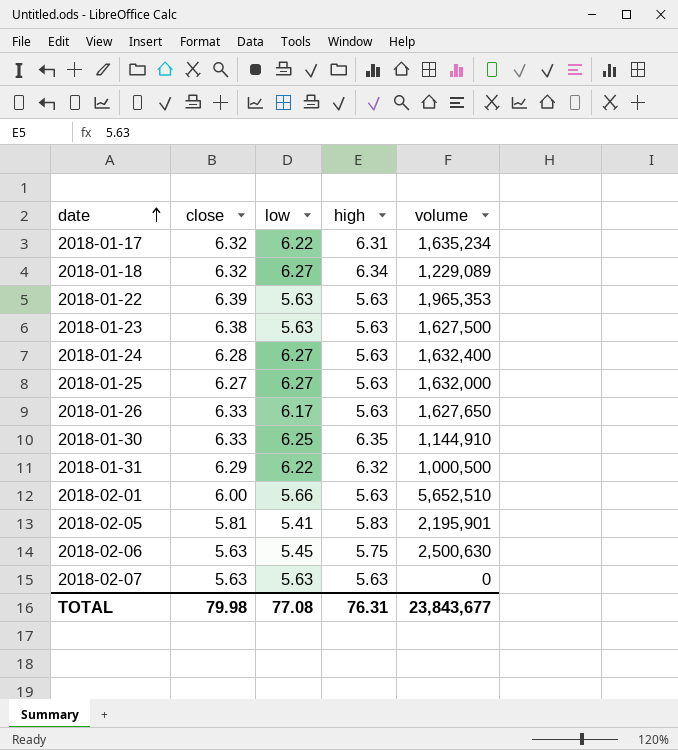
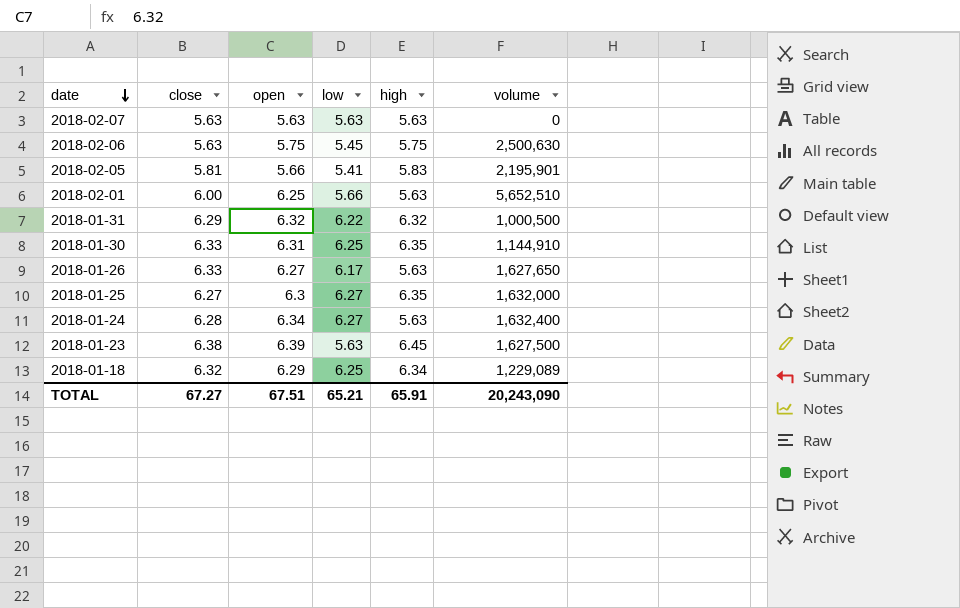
row order: date ascending -> date descending
column open | position: none -> 3
row 2018-01-17: 6.32 | 6.22 | 6.31 | 1,635,234 -> none
row 2018-01-22: 6.39 | 5.63 | 5.63 | 1,965,353 -> none
2018-01-25 | high: 5.63 -> 6.35
2018-01-23 | high: 5.63 -> 6.45
2018-01-18 | low: 6.27 -> 6.25
TOTAL | close: 79.98 -> 67.27
TOTAL | low: 77.08 -> 65.21
TOTAL | high: 76.31 -> 65.91
TOTAL | volume: 23,843,677 -> 20,243,090

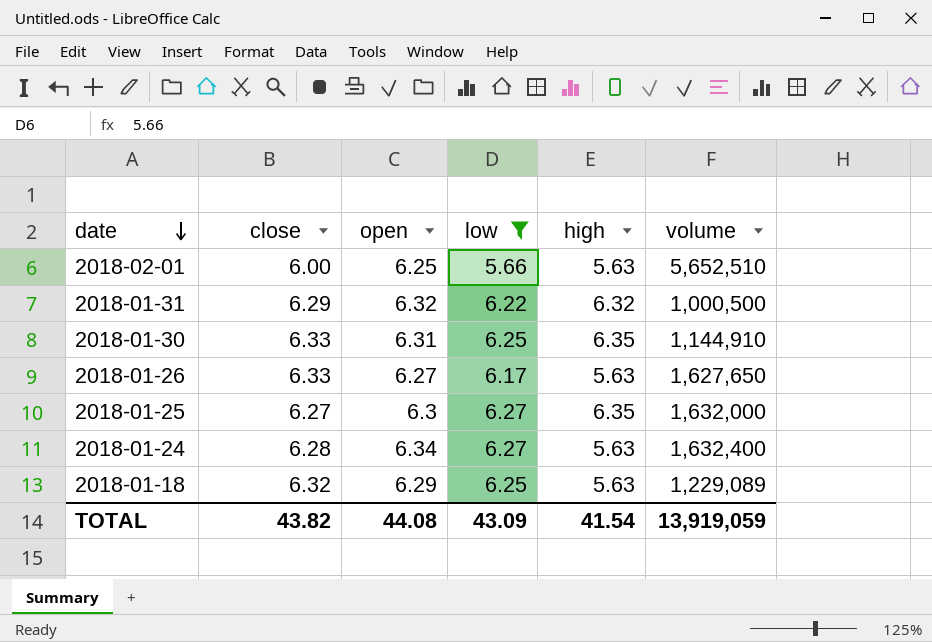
filter: none -> low >= 5.66
2018-01-18 | high: 6.34 -> 5.63
TOTAL | close: 67.27 -> 43.82
TOTAL | open: 67.51 -> 44.08
TOTAL | low: 65.21 -> 43.09
TOTAL | high: 65.91 -> 41.54
TOTAL | volume: 20,243,090 -> 13,919,059

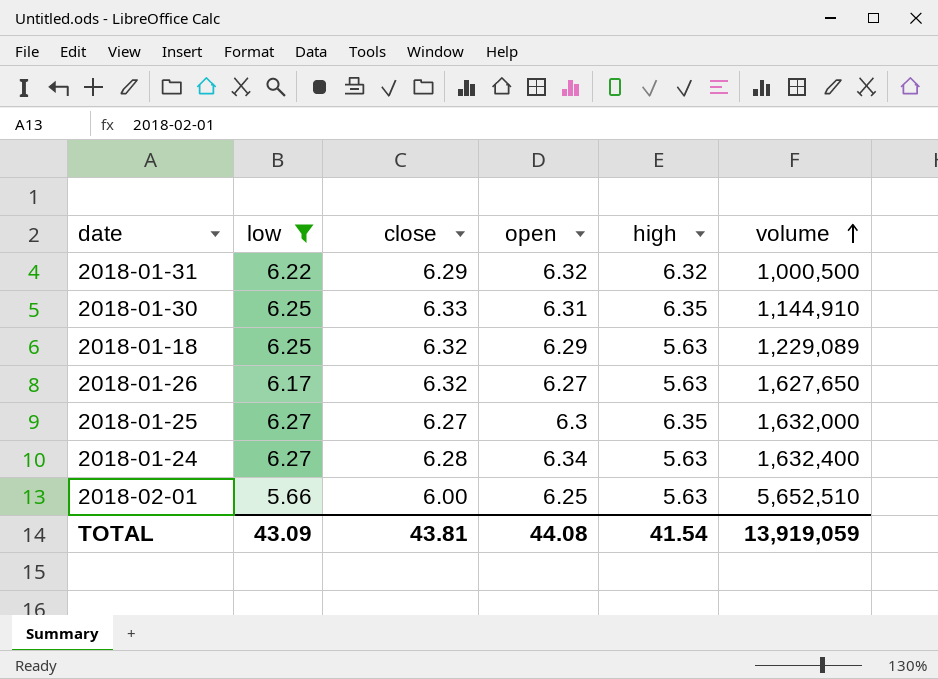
row order: date descending -> volume ascending
column low | position: 4 -> 2
2018-01-26 | close: 6.33 -> 6.32
TOTAL | close: 43.82 -> 43.81

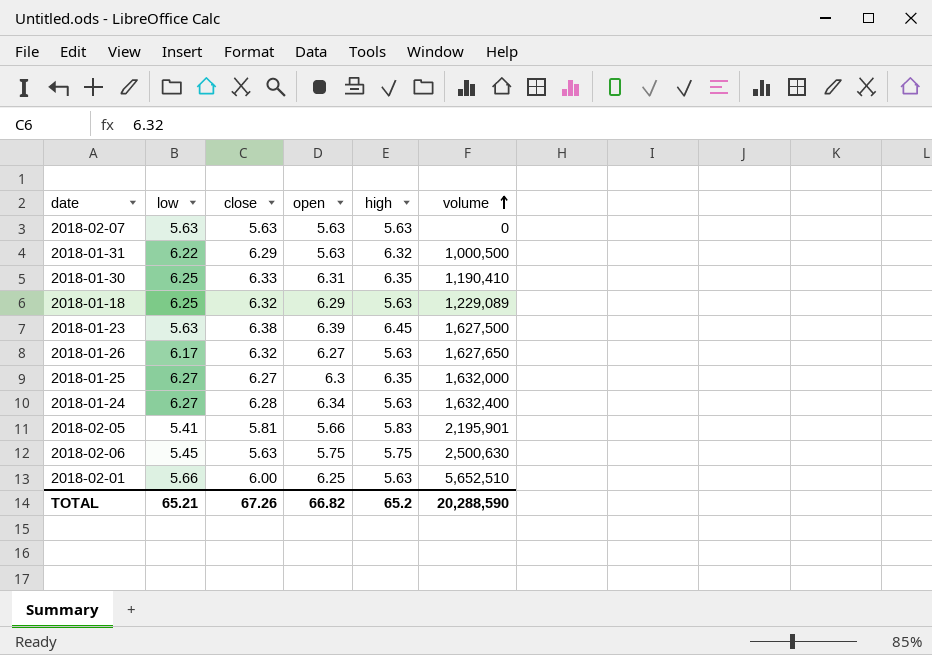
filter: low >= 5.66 -> none
2018-01-31 | open: 6.32 -> 5.63
2018-01-30 | volume: 1,144,910 -> 1,190,410
TOTAL | low: 43.09 -> 65.21
TOTAL | close: 43.81 -> 67.26
TOTAL | open: 44.08 -> 66.82
TOTAL | high: 41.54 -> 65.2
TOTAL | volume: 13,919,059 -> 20,288,590

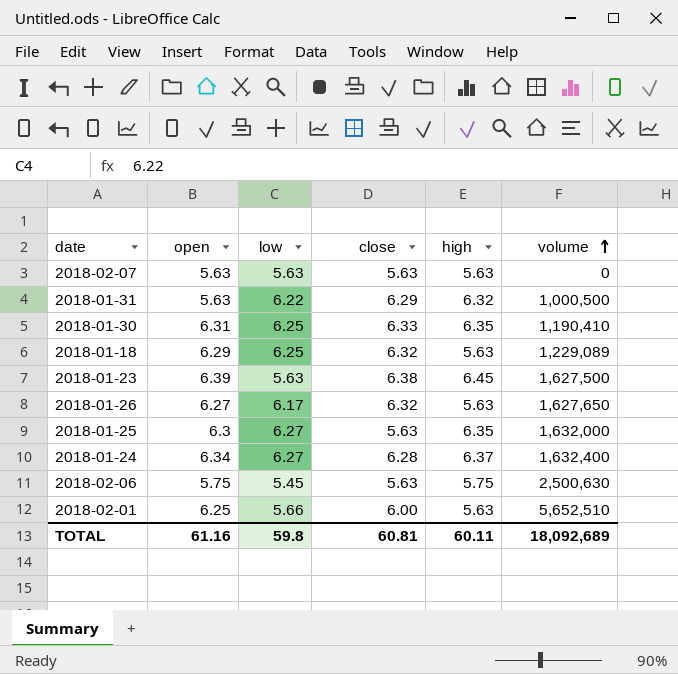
column open | position: 4 -> 2
row 2018-02-05: 5.41 | 5.81 | 5.66 | 5.83 | 2,195,901 -> none
2018-01-25 | close: 6.27 -> 5.63
2018-01-24 | high: 5.63 -> 6.37
TOTAL | open: 66.82 -> 61.16
TOTAL | low: 65.21 -> 59.8
TOTAL | close: 67.26 -> 60.81
TOTAL | high: 65.2 -> 60.11
TOTAL | volume: 20,288,590 -> 18,092,689

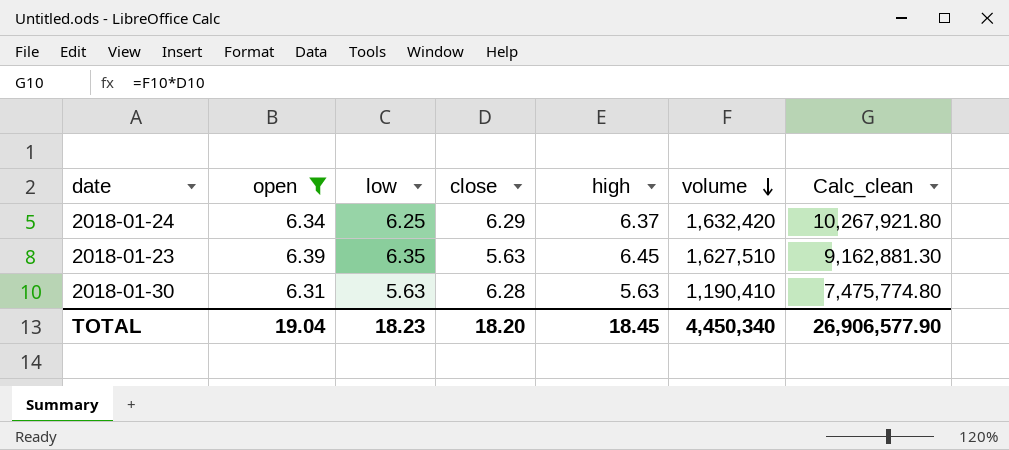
filter: none -> open >= 6.31
row order: volume ascending -> volume descending
column Calc_clean | formula: none -> [close] * [volume]
2018-01-24 | low: 6.27 -> 6.25
2018-01-24 | close: 6.28 -> 6.29
2018-01-24 | volume: 1,632,400 -> 1,632,420
2018-01-23 | low: 5.63 -> 6.35
2018-01-23 | close: 6.38 -> 5.63
2018-01-23 | volume: 1,627,500 -> 1,627,510
2018-01-30 | low: 6.25 -> 5.63
2018-01-30 | close: 6.33 -> 6.28
2018-01-30 | high: 6.35 -> 5.63
TOTAL | open: 61.16 -> 19.04
TOTAL | low: 59.8 -> 18.23
TOTAL | close: 60.81 -> 18.20
TOTAL | high: 60.11 -> 18.45
TOTAL | volume: 18,092,689 -> 4,450,340

